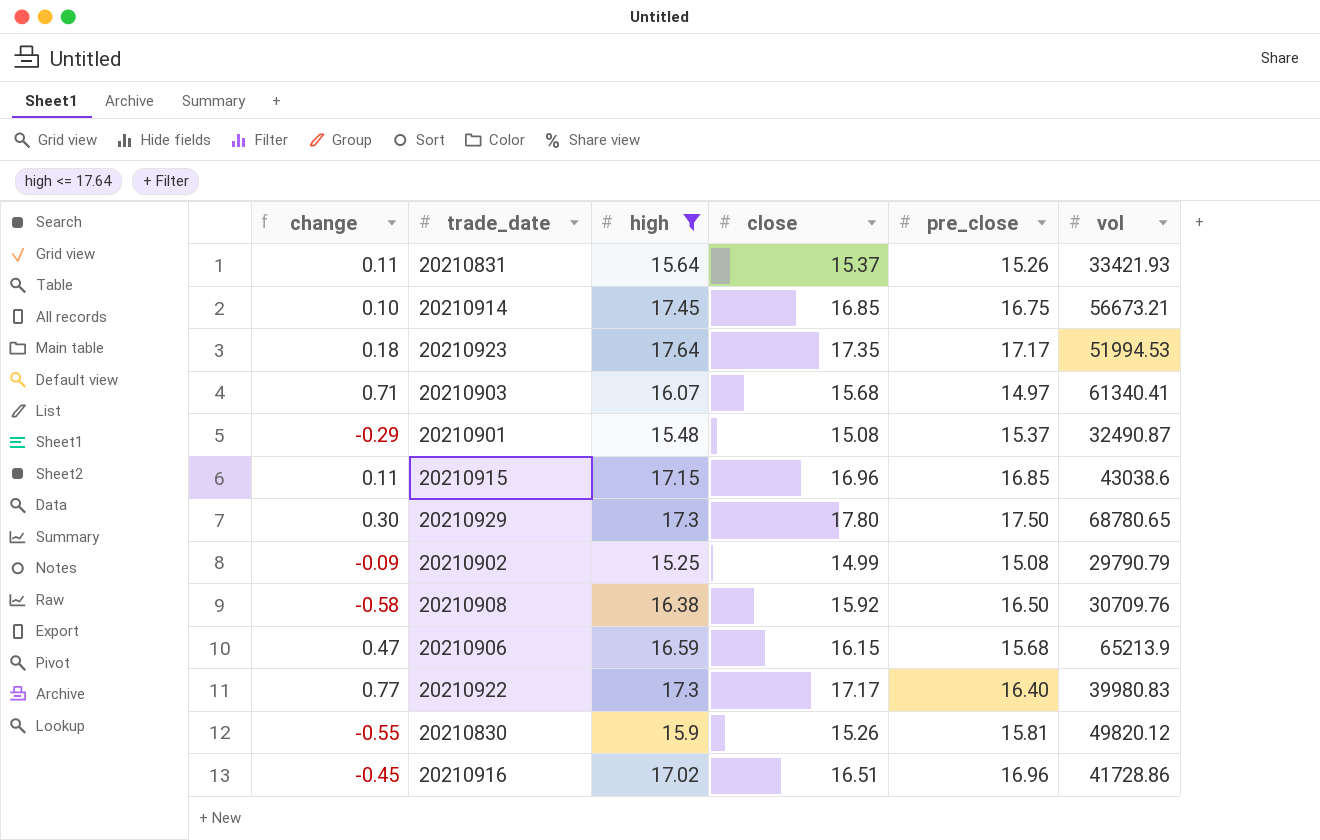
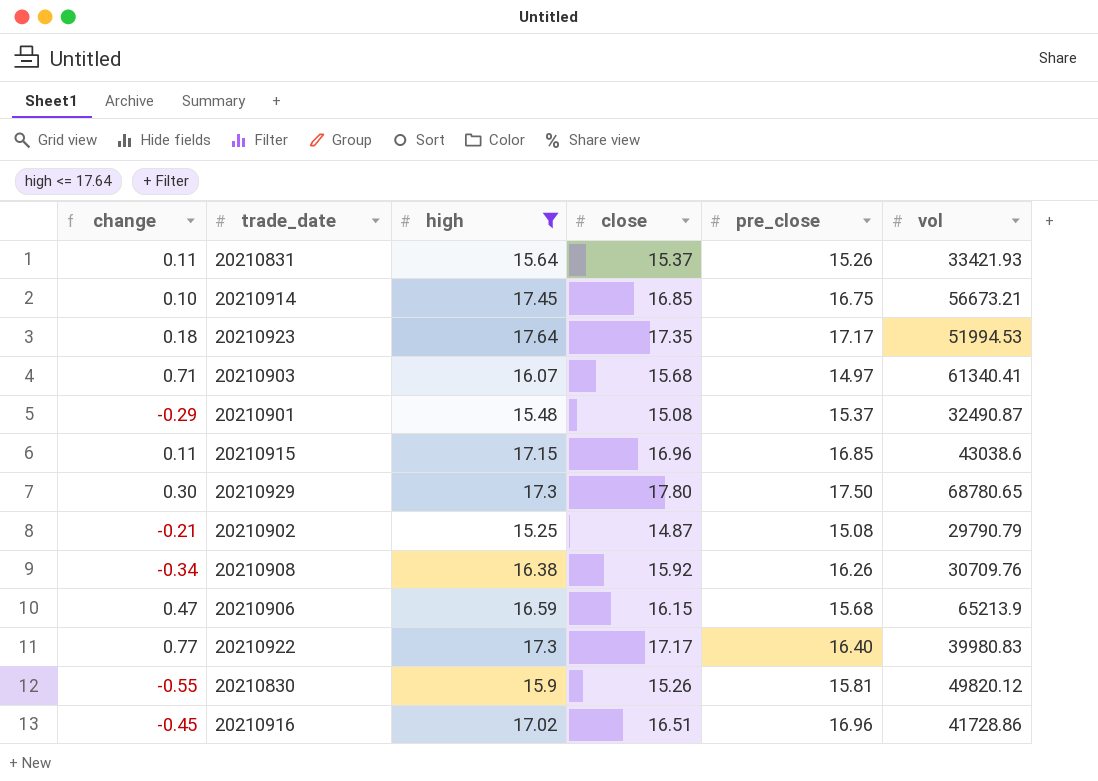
20210902 | change: -0.09 -> -0.21
20210902 | close: 14.99 -> 14.87
20210908 | change: -0.58 -> -0.34
20210908 | pre_close: 16.50 -> 16.26

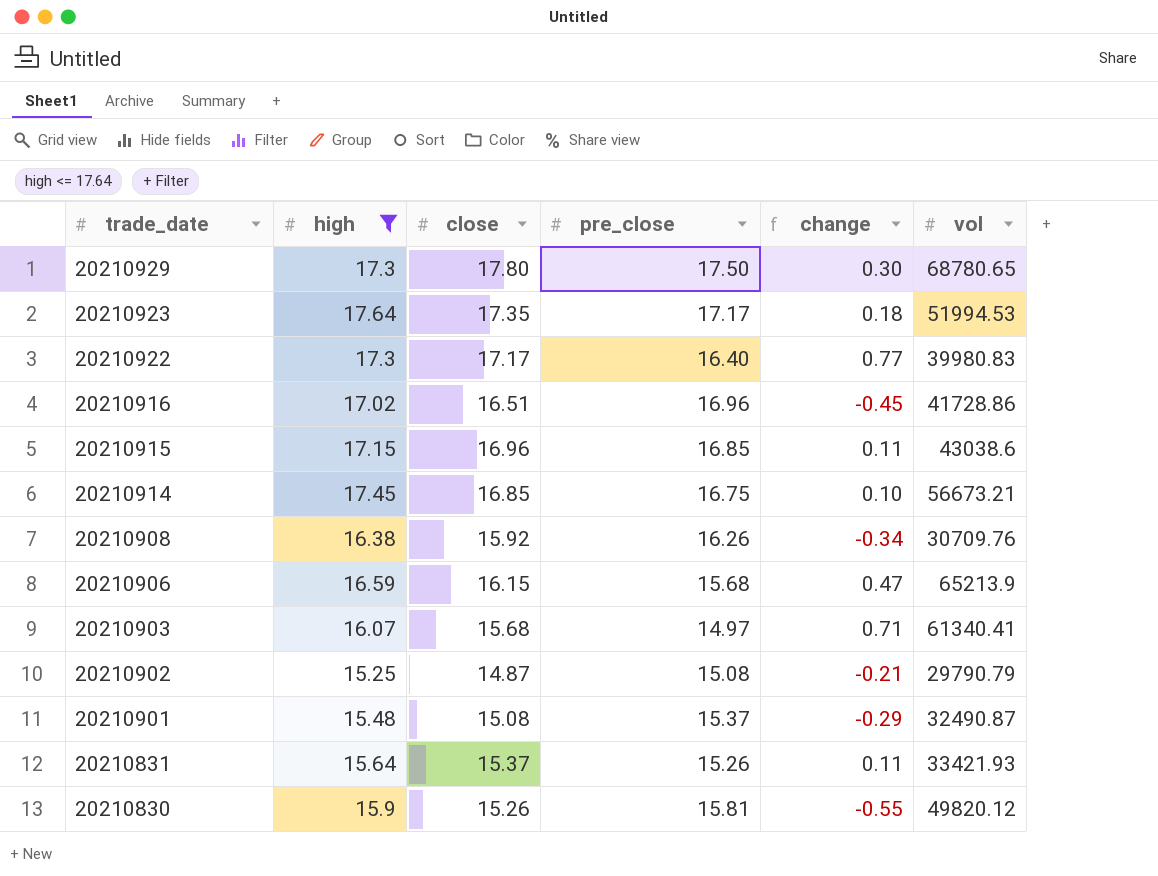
row order: none -> trade_date descending
column change | position: 1 -> 5

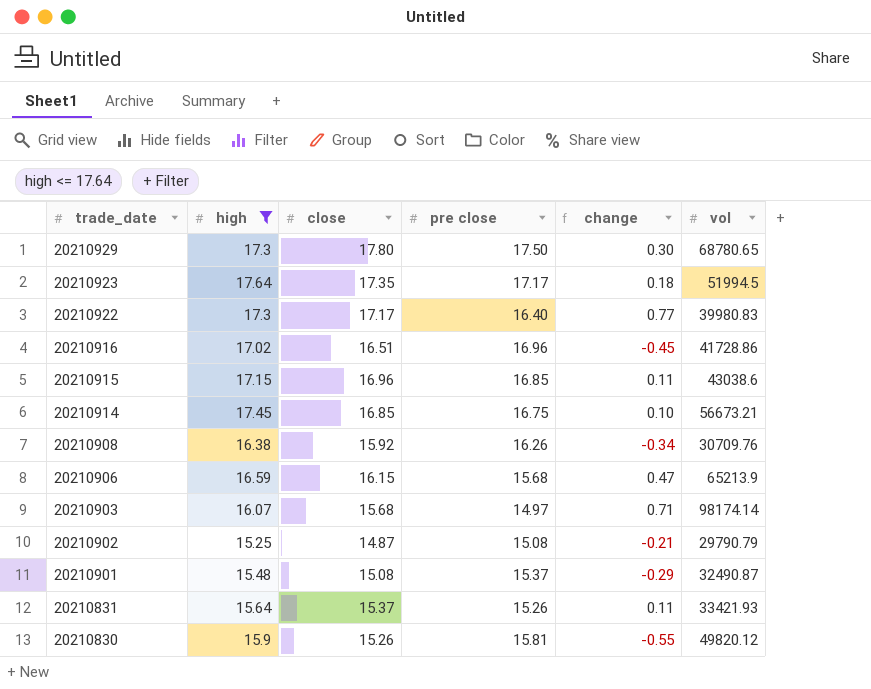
column name: pre_close -> pre close
20210923 | vol: 51994.53 -> 51994.5
20210903 | vol: 61340.41 -> 98174.14

